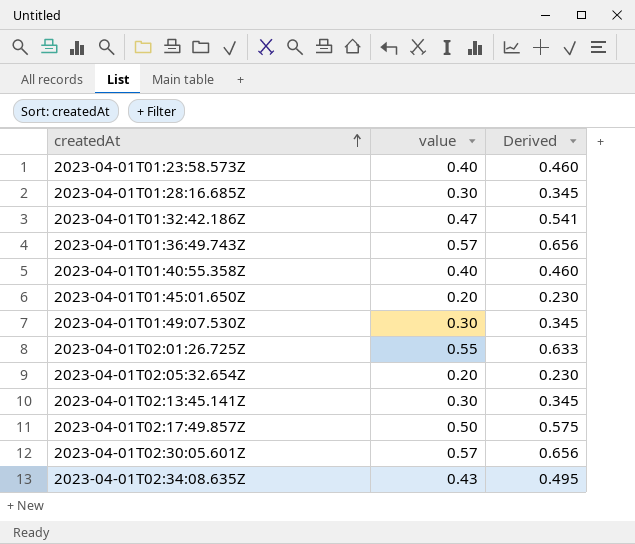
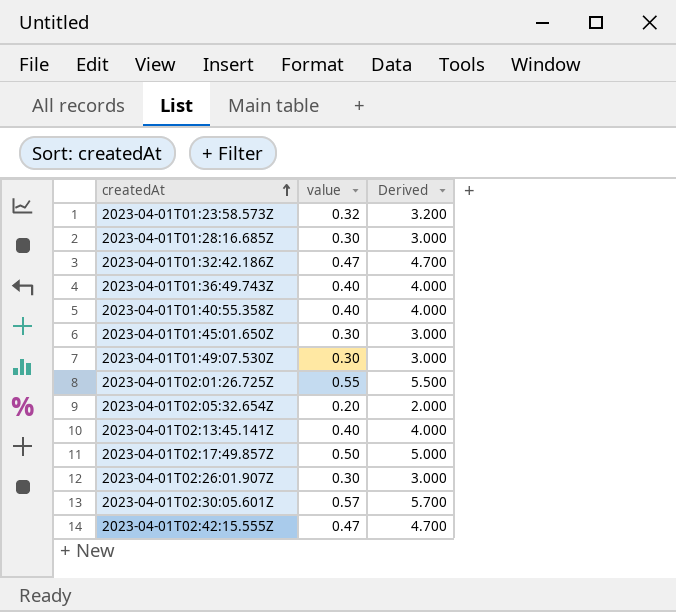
column Derived | formula: [value] * 1.15 -> [value] * 10
row 2023-04-01T02:34:08.635Z: 0.43 | 0.495 -> none
2023-04-01T01:23:58.573Z | value: 0.40 -> 0.32
2023-04-01T01:36:49.743Z | value: 0.57 -> 0.40
2023-04-01T01:45:01.650Z | value: 0.20 -> 0.30
2023-04-01T02:13:45.141Z | value: 0.30 -> 0.40
row 2023-04-01T02:26:01.907Z: none -> 0.30 | 3.000
row 2023-04-01T02:42:15.555Z: none -> 0.47 | 4.700

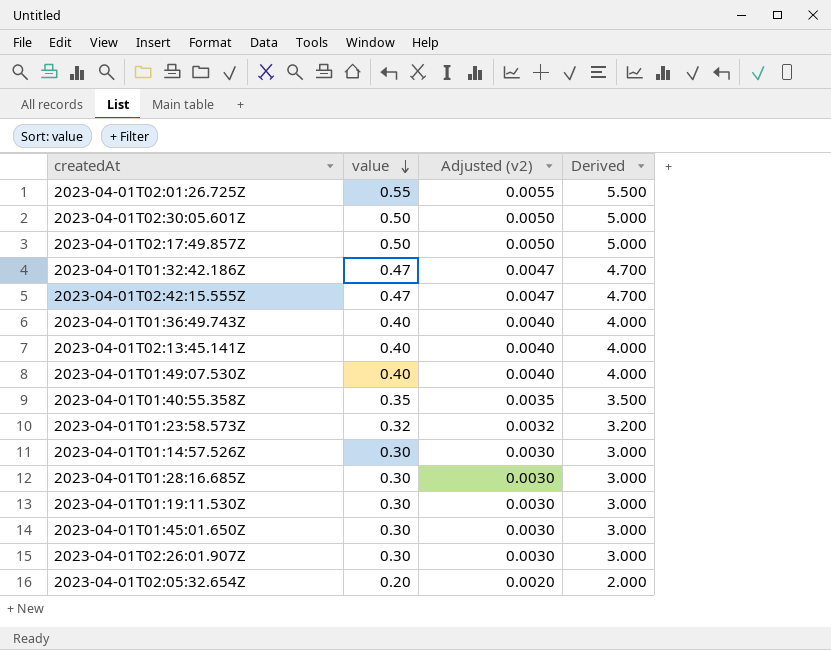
row order: createdAt ascending -> value descending
column Adjusted (v2) | formula: none -> [value] * 0.01
2023-04-01T02:30:05.601Z | value: 0.57 -> 0.50
2023-04-01T02:30:05.601Z | Derived: 5.700 -> 5.000
2023-04-01T01:49:07.530Z | value: 0.30 -> 0.40
2023-04-01T01:49:07.530Z | Derived: 3.000 -> 4.000
2023-04-01T01:40:55.358Z | value: 0.40 -> 0.35
2023-04-01T01:40:55.358Z | Derived: 4.000 -> 3.500
row 2023-04-01T01:14:57.526Z: none -> 0.30 | 0.0030 | 3.000
row 2023-04-01T01:19:11.530Z: none -> 0.30 | 0.0030 | 3.000

